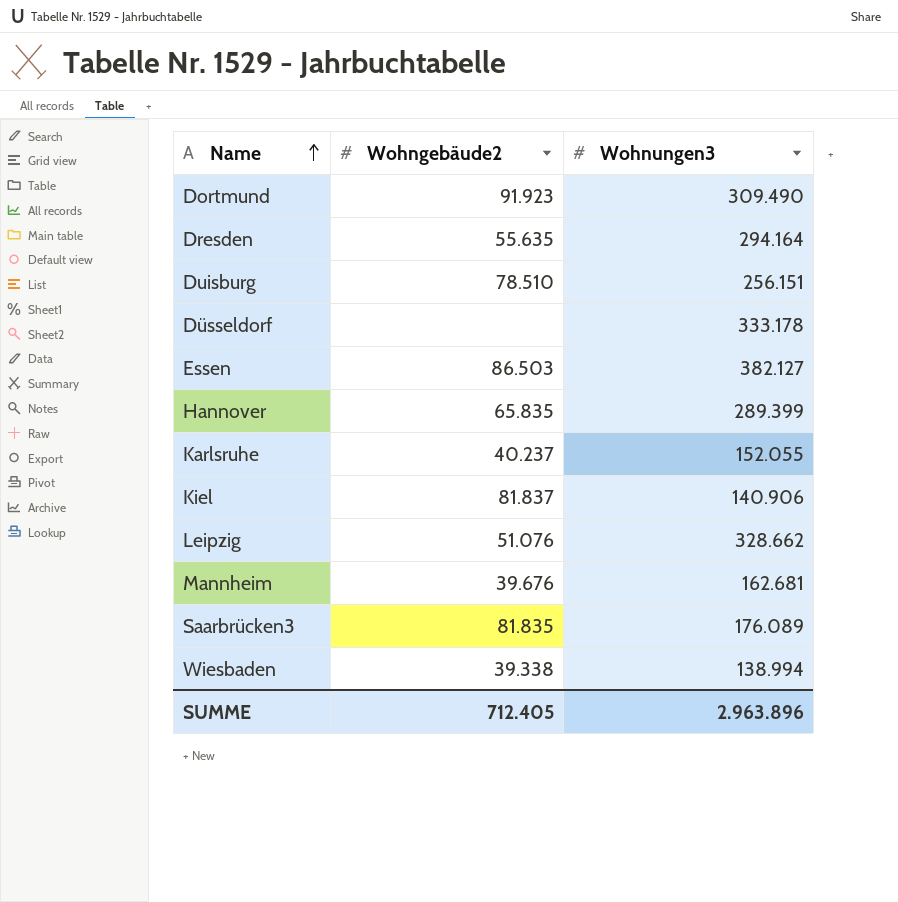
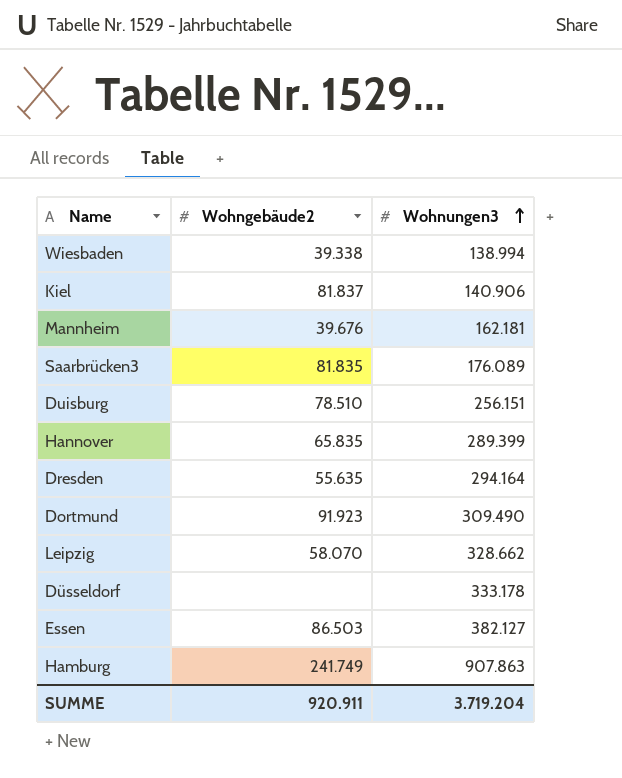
row order: Name ascending -> Wohnungen3 ascending
row Karlsruhe: 40.237 | 152.055 -> none
Mannheim | Wohnungen3: 162.681 -> 162.181
Leipzig | Wohngebäude2: 51.076 -> 58.070
row Hamburg: none -> 241.749 | 907.863
SUMME | Wohngebäude2: 712.405 -> 920.911
SUMME | Wohnungen3: 2.963.896 -> 3.719.204

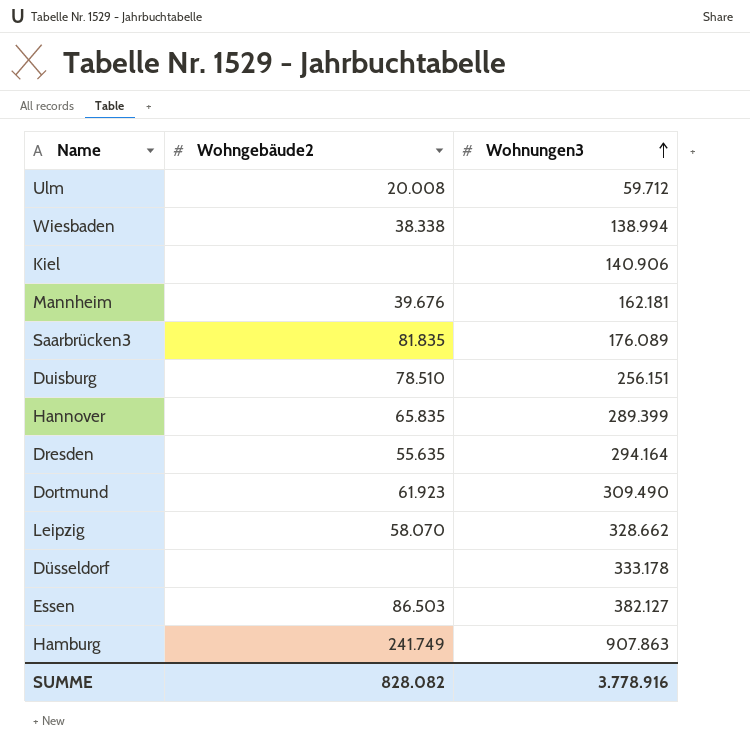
row Ulm: none -> 20.008 | 59.712
Wiesbaden | Wohngebäude2: 39.338 -> 38.338
Kiel | Wohngebäude2: 81.837 -> none
Dortmund | Wohngebäude2: 91.923 -> 61.923
SUMME | Wohngebäude2: 920.911 -> 828.082
SUMME | Wohnungen3: 3.719.204 -> 3.778.916

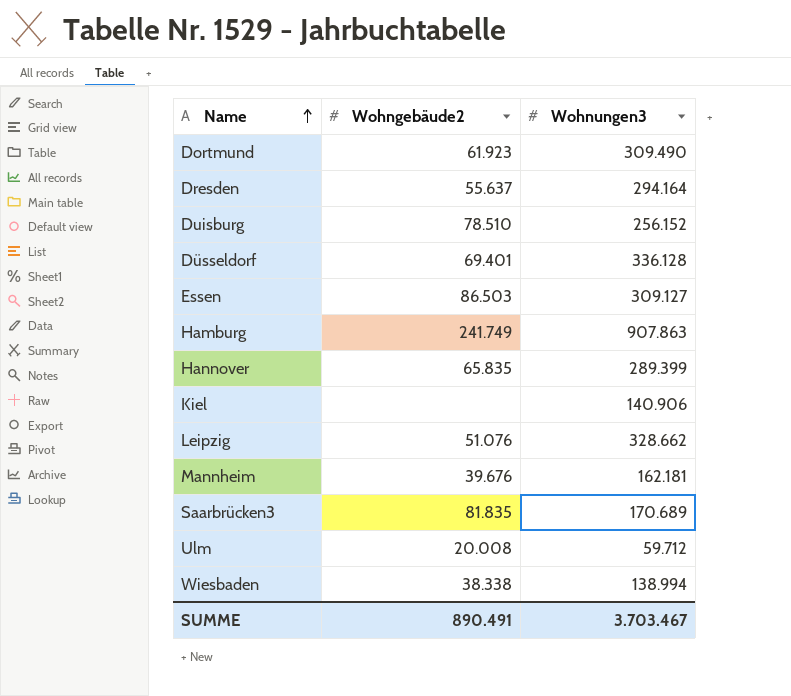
row order: Wohnungen3 ascending -> Name ascending
Dresden | Wohngebäude2: 55.635 -> 55.637
Duisburg | Wohnungen3: 256.151 -> 256.152
Düsseldorf | Wohngebäude2: none -> 69.401
Düsseldorf | Wohnungen3: 333.178 -> 336.128
Essen | Wohnungen3: 382.127 -> 309.127
Leipzig | Wohngebäude2: 58.070 -> 51.076
Saarbrücken3 | Wohnungen3: 176.089 -> 170.689
SUMME | Wohngebäude2: 828.082 -> 890.491
SUMME | Wohnungen3: 3.778.916 -> 3.703.467

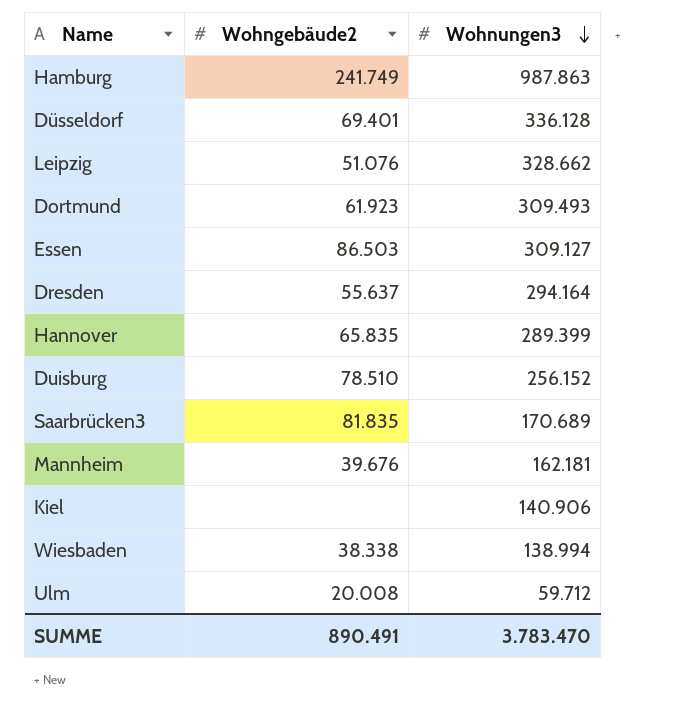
row order: Name ascending -> Wohnungen3 descending
Hamburg | Wohnungen3: 907.863 -> 987.863
Dortmund | Wohnungen3: 309.490 -> 309.493
SUMME | Wohnungen3: 3.703.467 -> 3.783.470

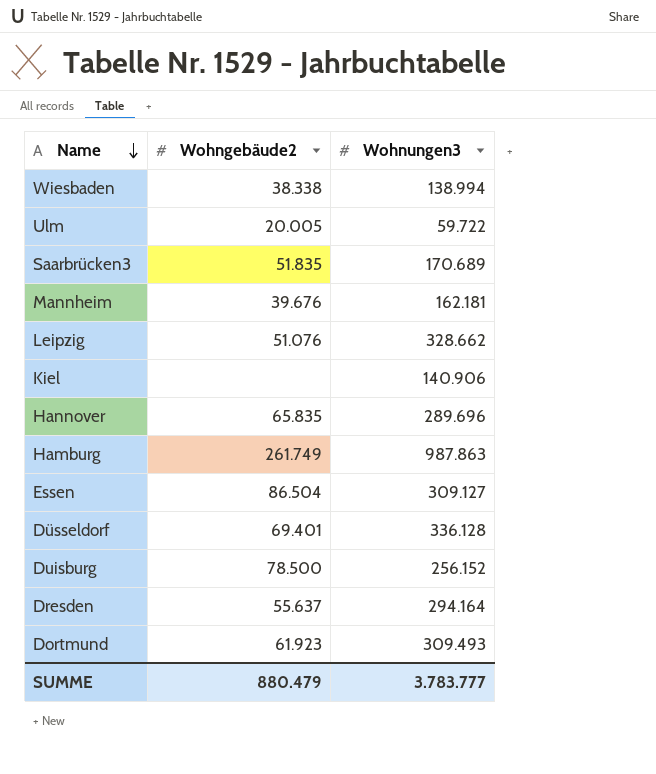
row order: Wohnungen3 descending -> Name descending
Ulm | Wohngebäude2: 20.008 -> 20.005
Ulm | Wohnungen3: 59.712 -> 59.722
Saarbrücken3 | Wohngebäude2: 81.835 -> 51.835
Hannover | Wohnungen3: 289.399 -> 289.696
Hamburg | Wohngebäude2: 241.749 -> 261.749
Essen | Wohngebäude2: 86.503 -> 86.504
Duisburg | Wohngebäude2: 78.510 -> 78.500
SUMME | Wohngebäude2: 890.491 -> 880.479
SUMME | Wohnungen3: 3.783.470 -> 3.783.777

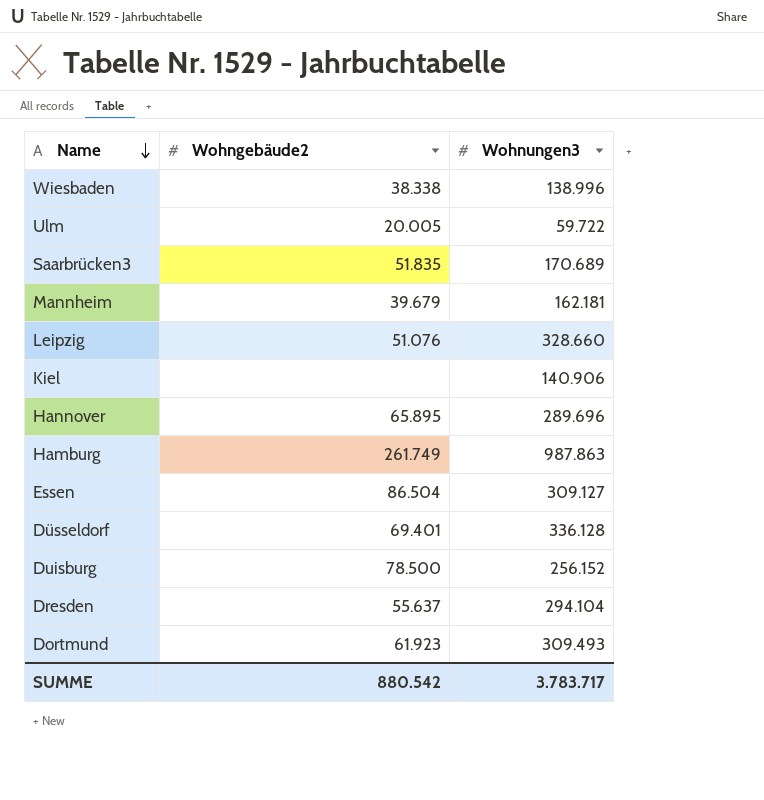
Wiesbaden | Wohnungen3: 138.994 -> 138.996
Mannheim | Wohngebäude2: 39.676 -> 39.679
Leipzig | Wohnungen3: 328.662 -> 328.660
Hannover | Wohngebäude2: 65.835 -> 65.895
Dresden | Wohnungen3: 294.164 -> 294.104
SUMME | Wohngebäude2: 880.479 -> 880.542
SUMME | Wohnungen3: 3.783.777 -> 3.783.717

